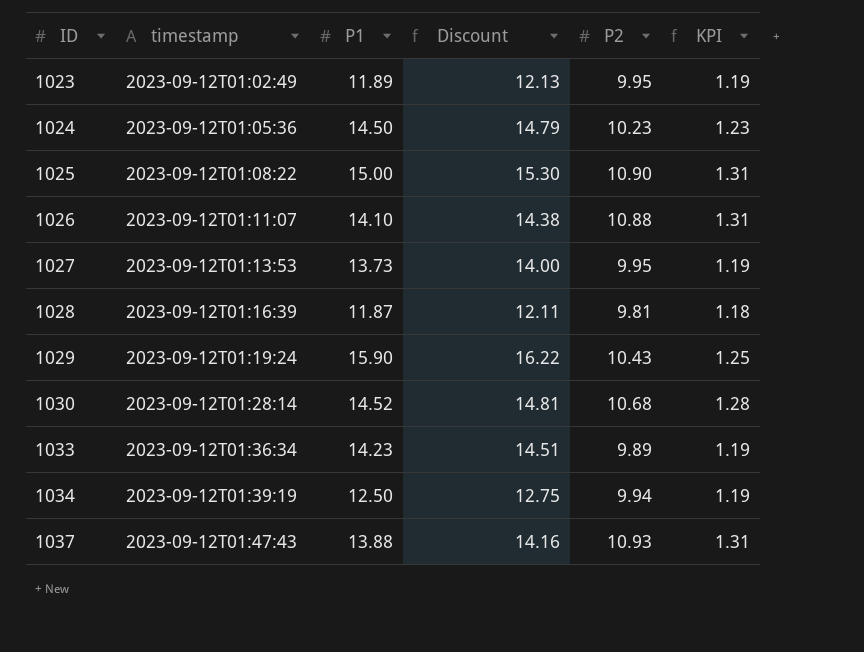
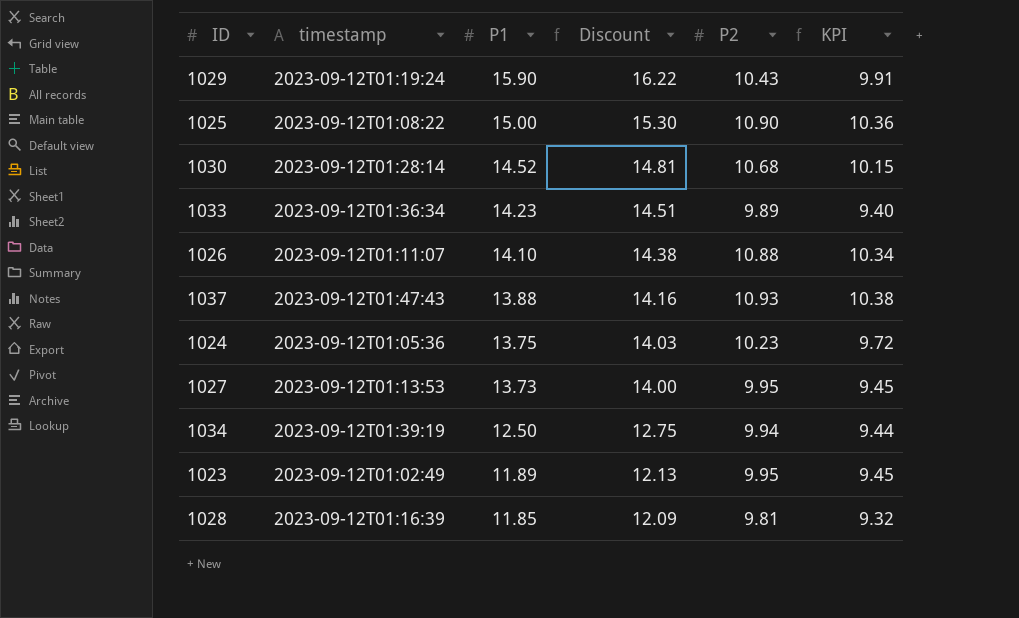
row order: ID ascending -> P1 descending
column KPI | formula: [P2] * 0.12 -> [P2] * 0.95
1024 | P1: 14.50 -> 13.75
1024 | Discount: 14.79 -> 14.03
1028 | P1: 11.87 -> 11.85
1028 | Discount: 12.11 -> 12.09

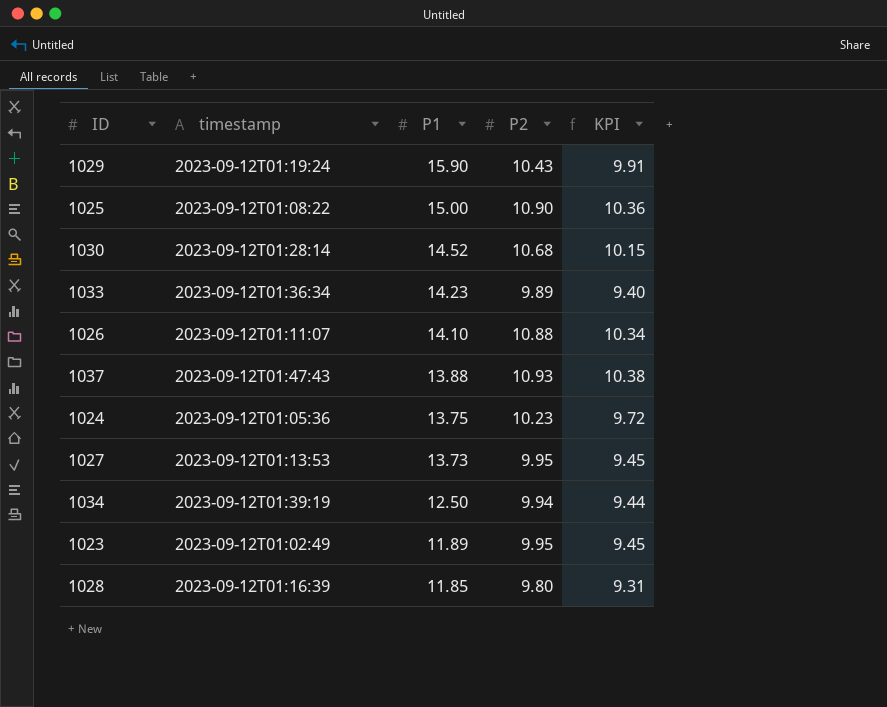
column Discount | formula: [P1] * 1.02 -> none
1028 | P2: 9.81 -> 9.80
1028 | KPI: 9.32 -> 9.31

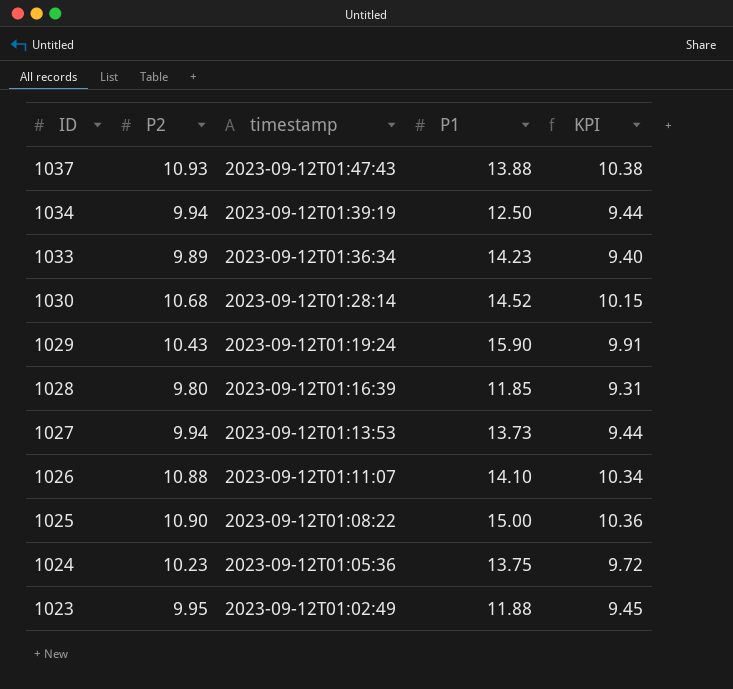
row order: P1 descending -> ID descending
column P2 | position: 4 -> 2
1027 | P2: 9.95 -> 9.94
1027 | KPI: 9.45 -> 9.44
1023 | P1: 11.89 -> 11.88

